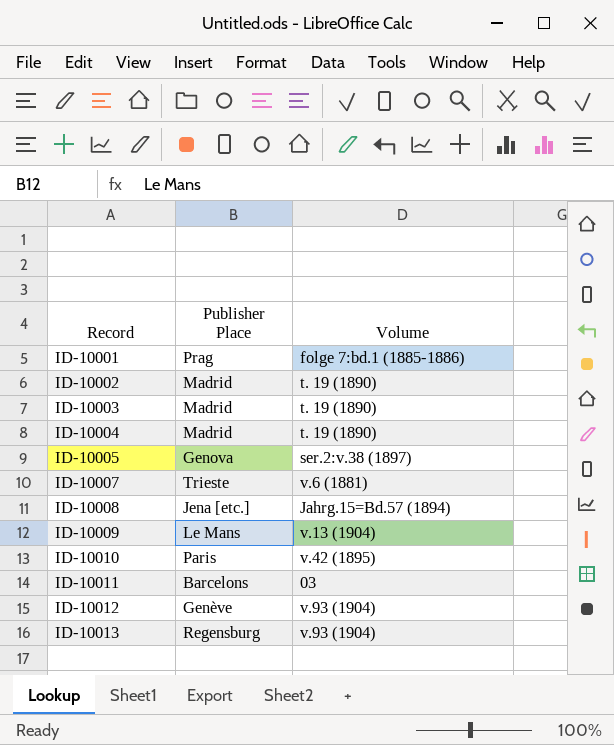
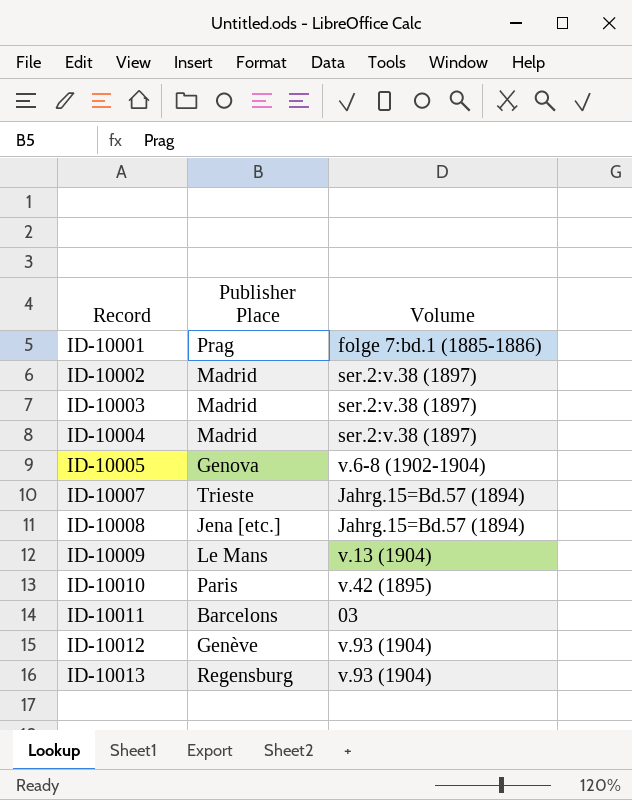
ID-10002 | Volume: t. 19 (1890) -> ser.2:v.38 (1897)
ID-10003 | Volume: t. 19 (1890) -> ser.2:v.38 (1897)
ID-10004 | Volume: t. 19 (1890) -> ser.2:v.38 (1897)
ID-10005 | Volume: ser.2:v.38 (1897) -> v.6-8 (1902-1904)
ID-10007 | Volume: v.6 (1881) -> Jahrg.15=Bd.57 (1894)

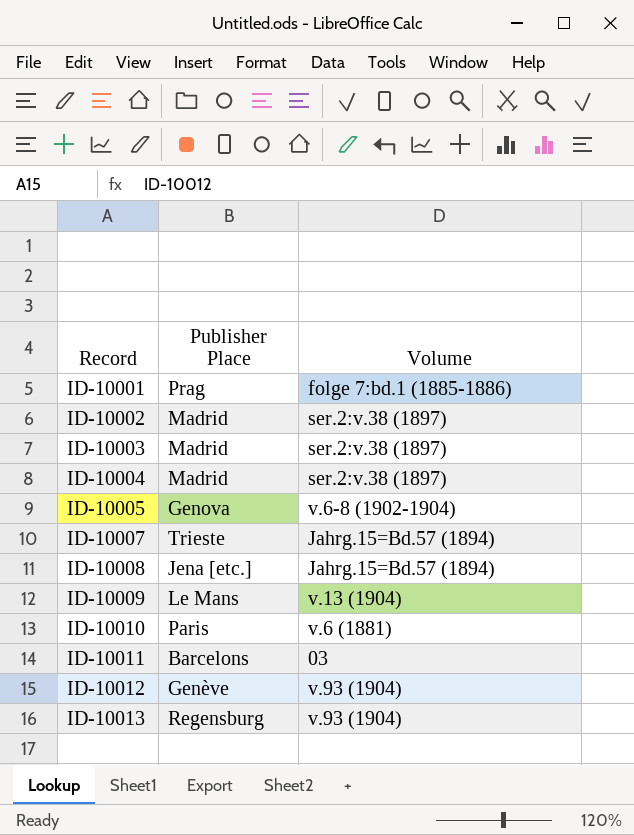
ID-10010 | Volume: v.42 (1895) -> v.6 (1881)

